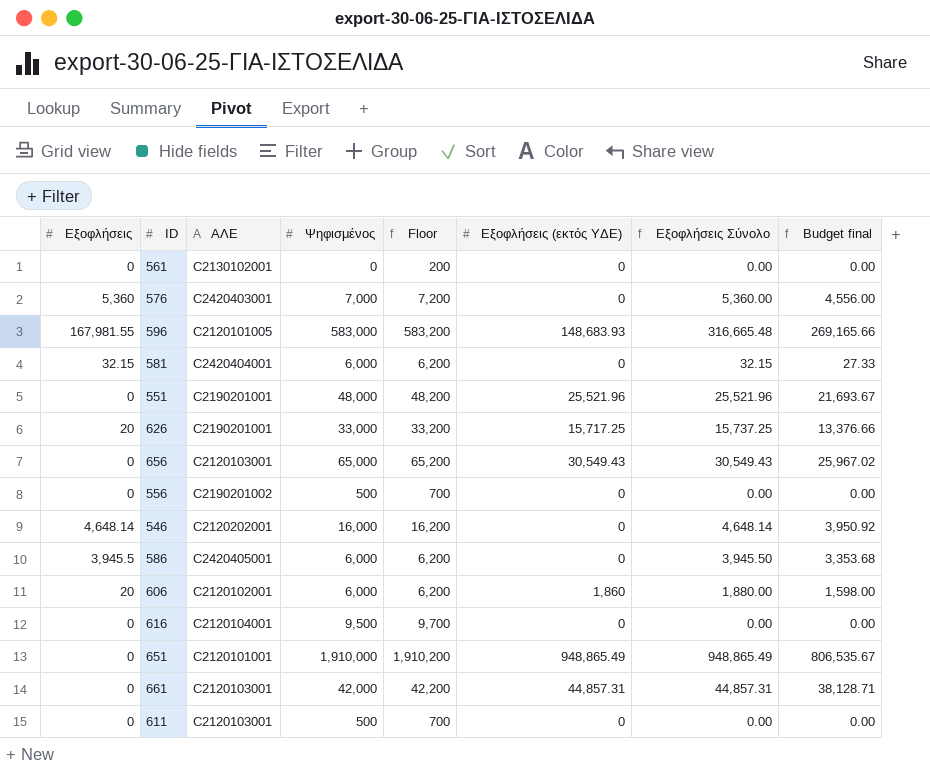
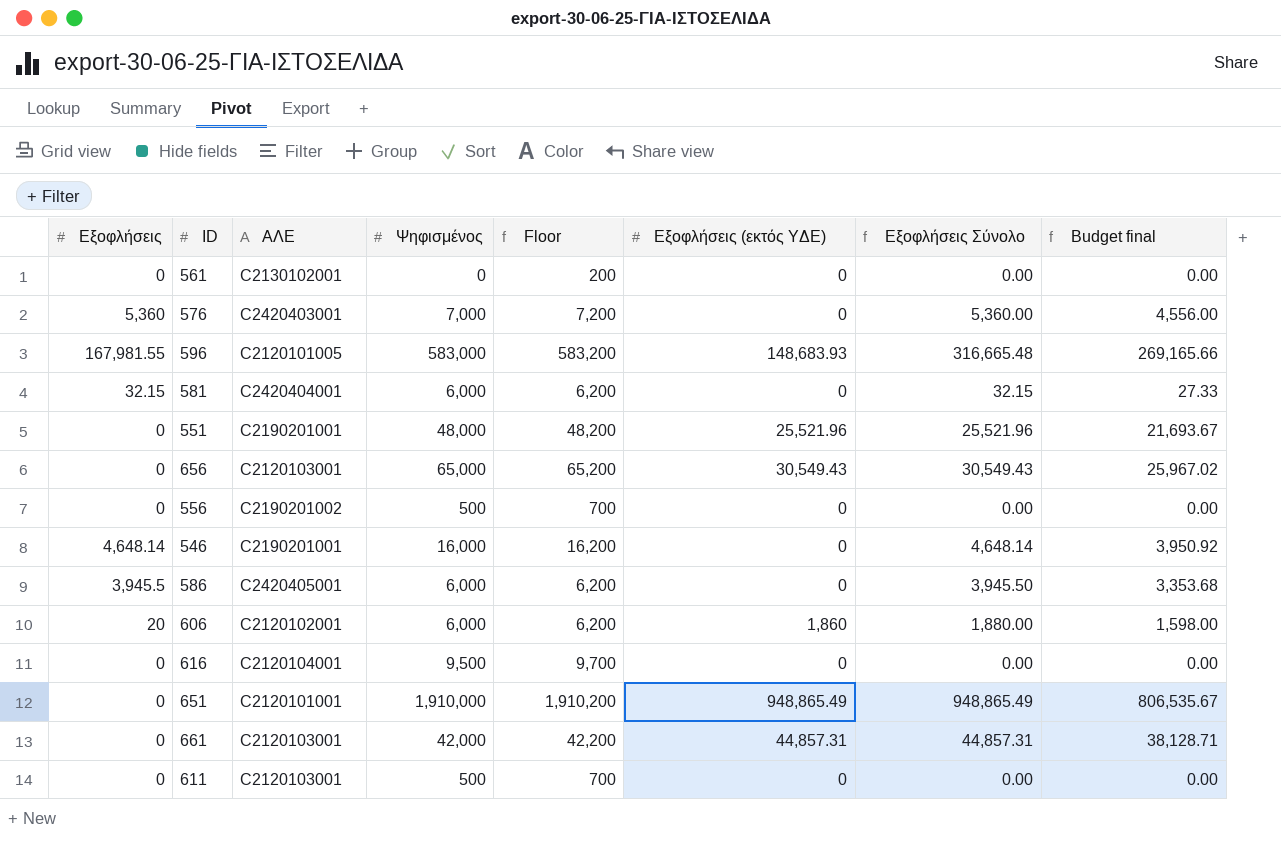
row 626: 20 | C2190201001 | 33,000 | 33,200 | 15,717.25 | 15,737.25 | 13,376.66 -> none
546 | ΑΛΕ: C2120202001 -> C2190201001

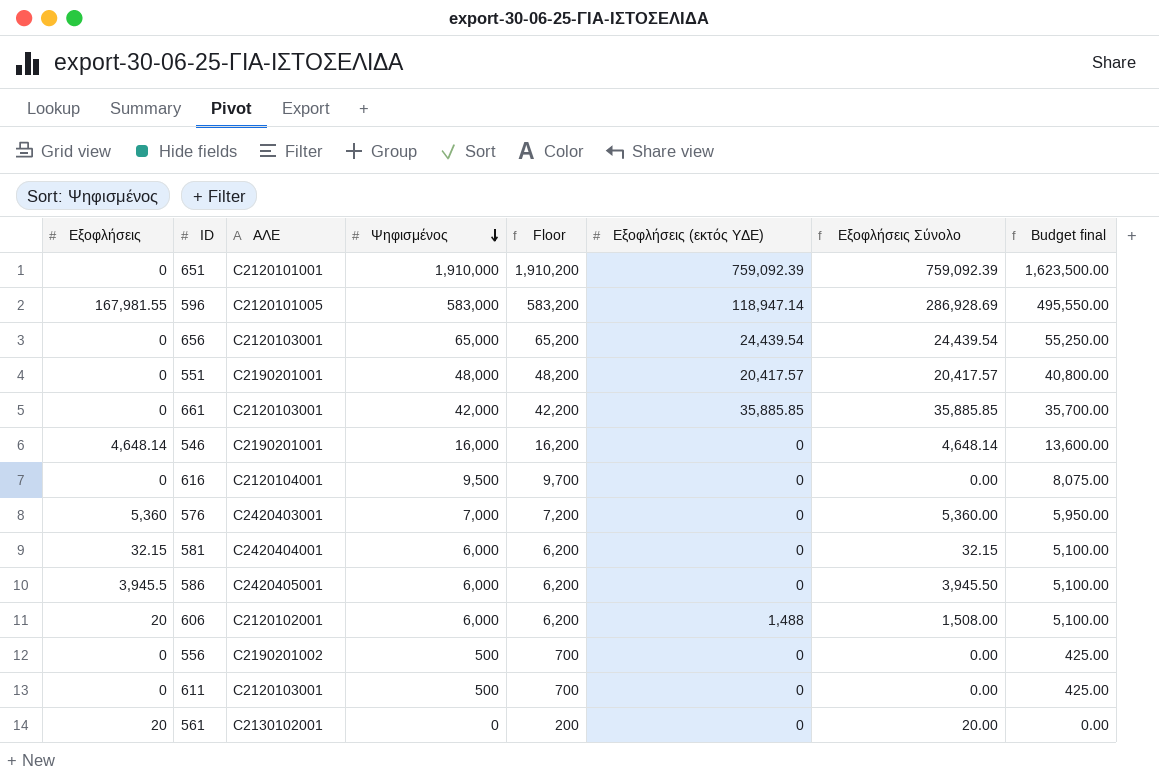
row order: none -> Ψηφισμένος descending
column Budget final | formula: [Εξοφλήσεις Σύνολο] * 0.85 -> [Ψηφισμένος] * 0.85
651 | Εξοφλήσεις (εκτός ΥΔΕ): 948,865.49 -> 759,092.39
651 | Εξοφλήσεις Σύνολο: 948,865.49 -> 759,092.39
596 | Εξοφλήσεις (εκτός ΥΔΕ): 148,683.93 -> 118,947.14
596 | Εξοφλήσεις Σύνολο: 316,665.48 -> 286,928.69
656 | Εξοφλήσεις (εκτός ΥΔΕ): 30,549.43 -> 24,439.54
656 | Εξοφλήσεις Σύνολο: 30,549.43 -> 24,439.54
551 | Εξοφλήσεις (εκτός ΥΔΕ): 25,521.96 -> 20,417.57
551 | Εξοφλήσεις Σύνολο: 25,521.96 -> 20,417.57
661 | Εξοφλήσεις (εκτός ΥΔΕ): 44,857.31 -> 35,885.85
661 | Εξοφλήσεις Σύνολο: 44,857.31 -> 35,885.85
606 | Εξοφλήσεις (εκτός ΥΔΕ): 1,860 -> 1,488
606 | Εξοφλήσεις Σύνολο: 1,880.00 -> 1,508.00
561 | Εξοφλήσεις: 0 -> 20
561 | Εξοφλήσεις Σύνολο: 0.00 -> 20.00

